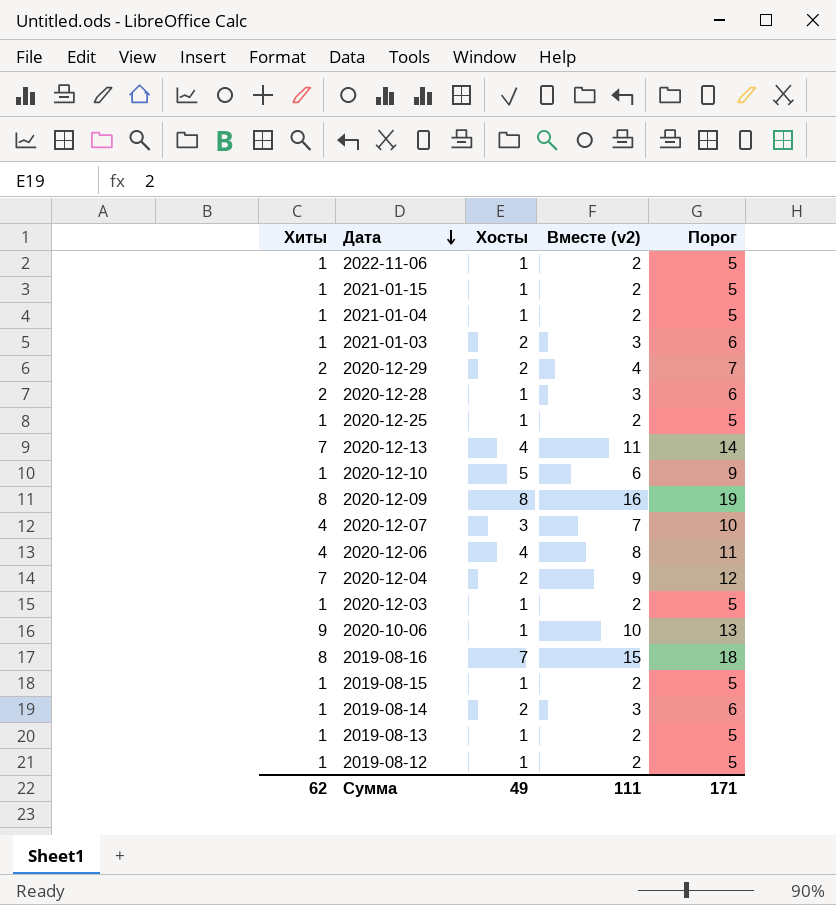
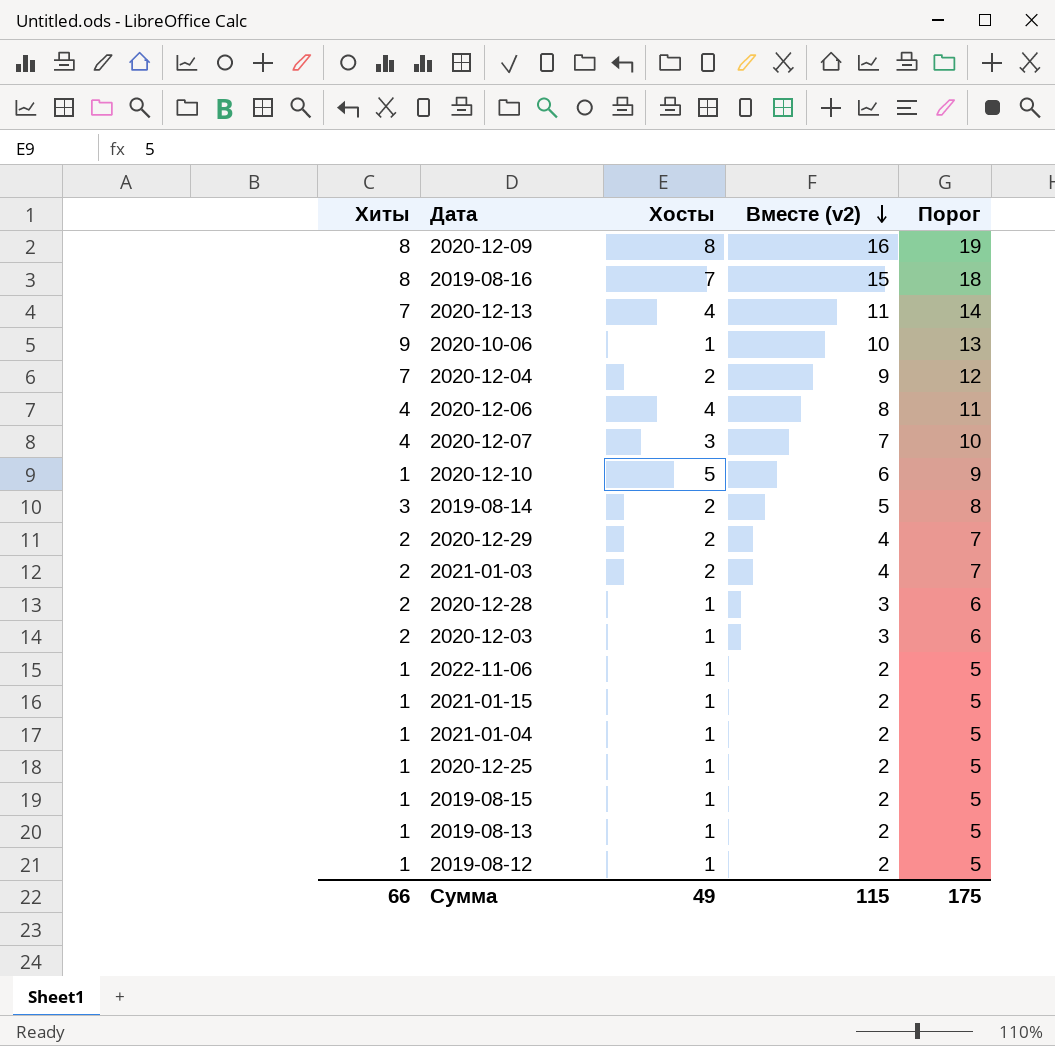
row order: Дата descending -> Вместе (v2) descending
2019-08-14 | Хиты: 1 -> 3
2019-08-14 | Вместе (v2): 3 -> 5
2019-08-14 | Порог: 6 -> 8
2021-01-03 | Хиты: 1 -> 2
2021-01-03 | Вместе (v2): 3 -> 4
2021-01-03 | Порог: 6 -> 7
2020-12-03 | Хиты: 1 -> 2
2020-12-03 | Вместе (v2): 2 -> 3
2020-12-03 | Порог: 5 -> 6
Сумма | Хиты: 62 -> 66
Сумма | Вместе (v2): 111 -> 115
Сумма | Порог: 171 -> 175

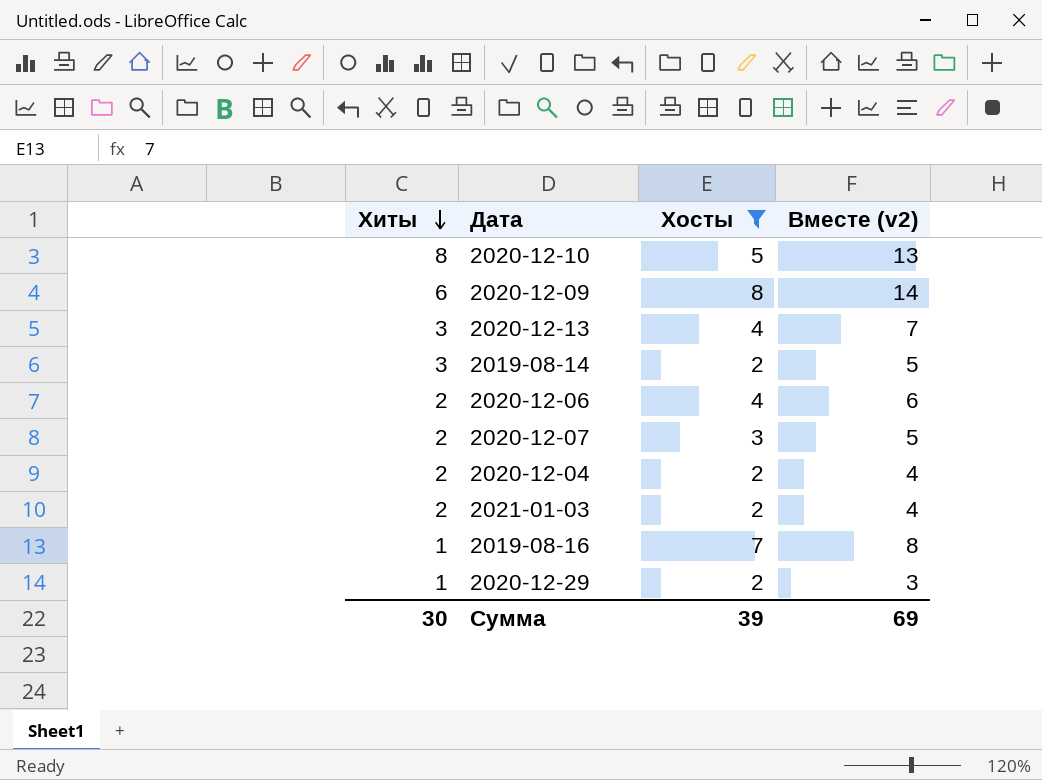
filter: none -> Хосты != 1
row order: Вместе (v2) descending -> Хиты descending
column Порог | formula: [Вместе (v2)] + 3 -> none
2020-12-10 | Хиты: 1 -> 8
2020-12-10 | Вместе (v2): 6 -> 13
2020-12-09 | Хиты: 8 -> 6
2020-12-09 | Вместе (v2): 16 -> 14
2020-12-13 | Хиты: 7 -> 3
2020-12-13 | Вместе (v2): 11 -> 7
2020-12-06 | Хиты: 4 -> 2
2020-12-06 | Вместе (v2): 8 -> 6
2020-12-07 | Хиты: 4 -> 2
2020-12-07 | Вместе (v2): 7 -> 5
2020-12-04 | Хиты: 7 -> 2
2020-12-04 | Вместе (v2): 9 -> 4
2019-08-16 | Хиты: 8 -> 1
2019-08-16 | Вместе (v2): 15 -> 8
2020-12-29 | Хиты: 2 -> 1
2020-12-29 | Вместе (v2): 4 -> 3
Сумма | Хиты: 66 -> 30
Сумма | Хосты: 49 -> 39
Сумма | Вместе (v2): 115 -> 69

